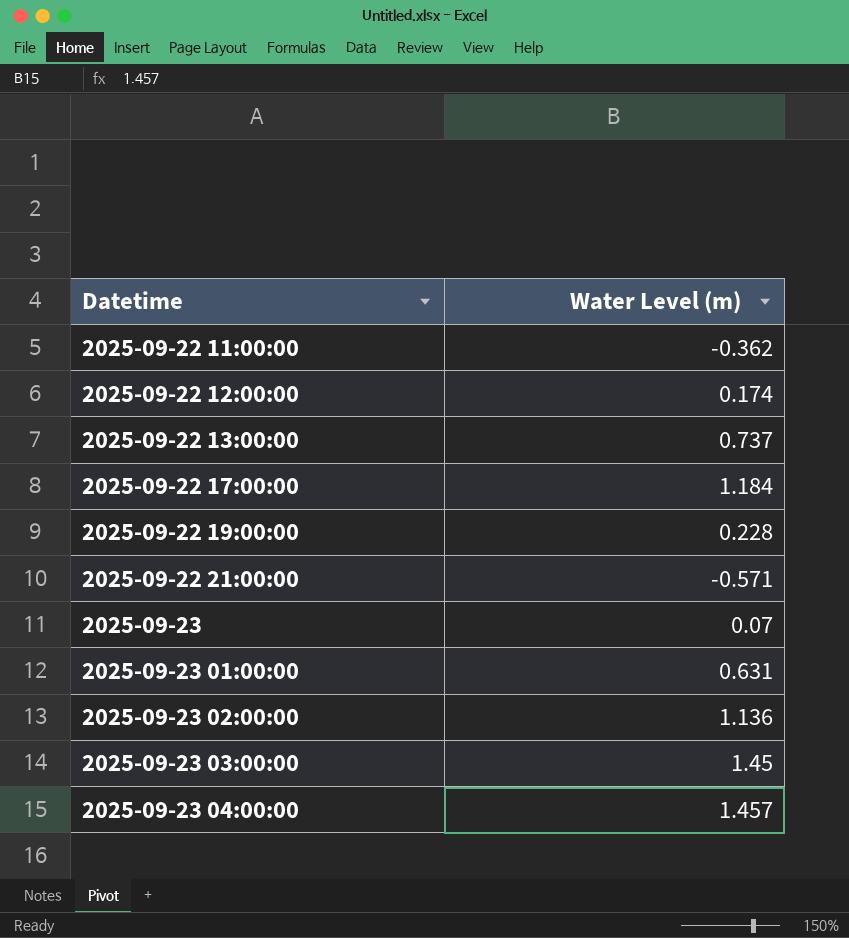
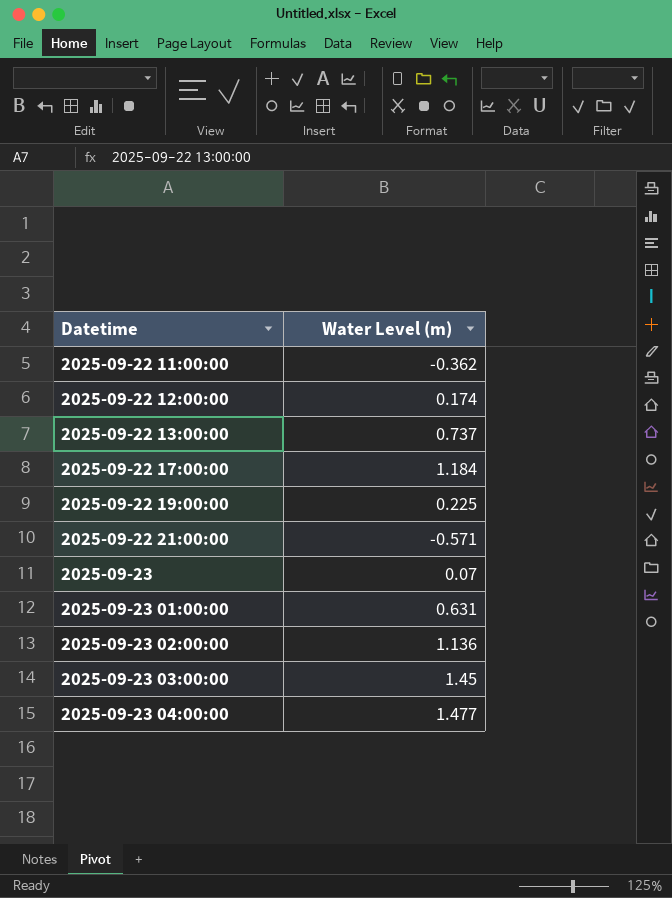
2025-09-22 19:00:00 | Water Level (m): 0.228 -> 0.225
2025-09-23 04:00:00 | Water Level (m): 1.457 -> 1.477

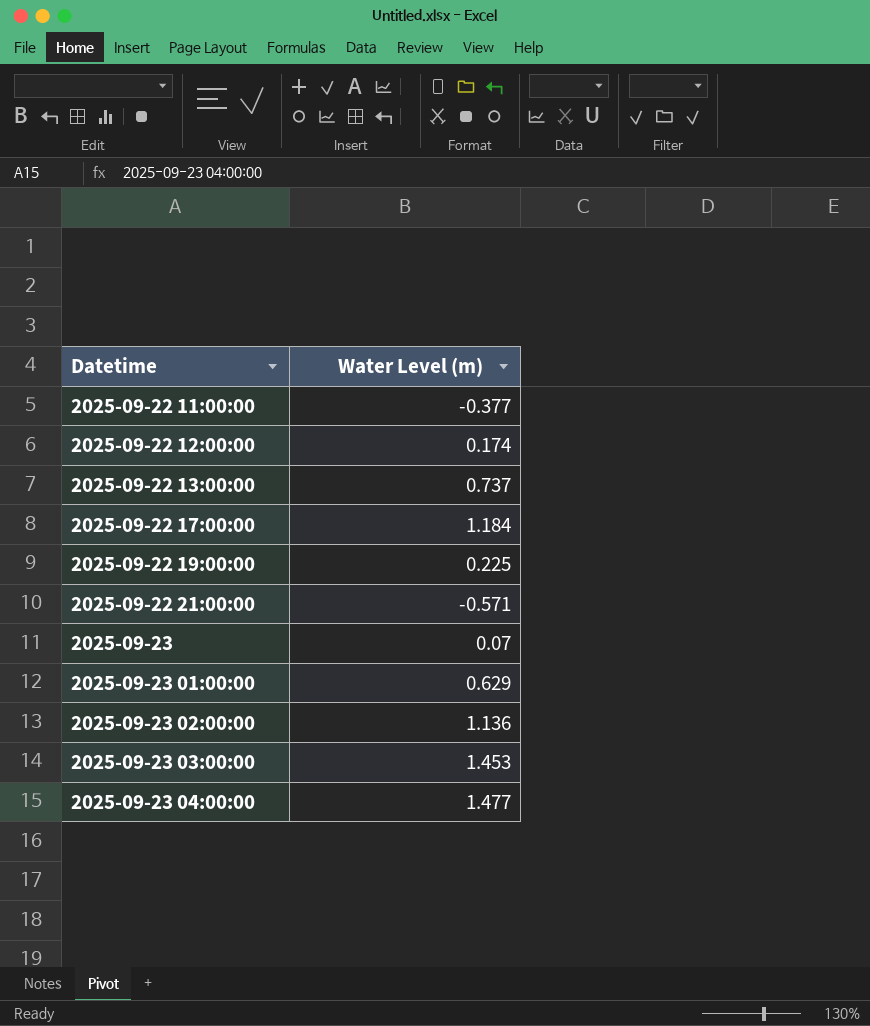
2025-09-22 11:00:00 | Water Level (m): -0.362 -> -0.377
2025-09-23 01:00:00 | Water Level (m): 0.631 -> 0.629
2025-09-23 03:00:00 | Water Level (m): 1.45 -> 1.453

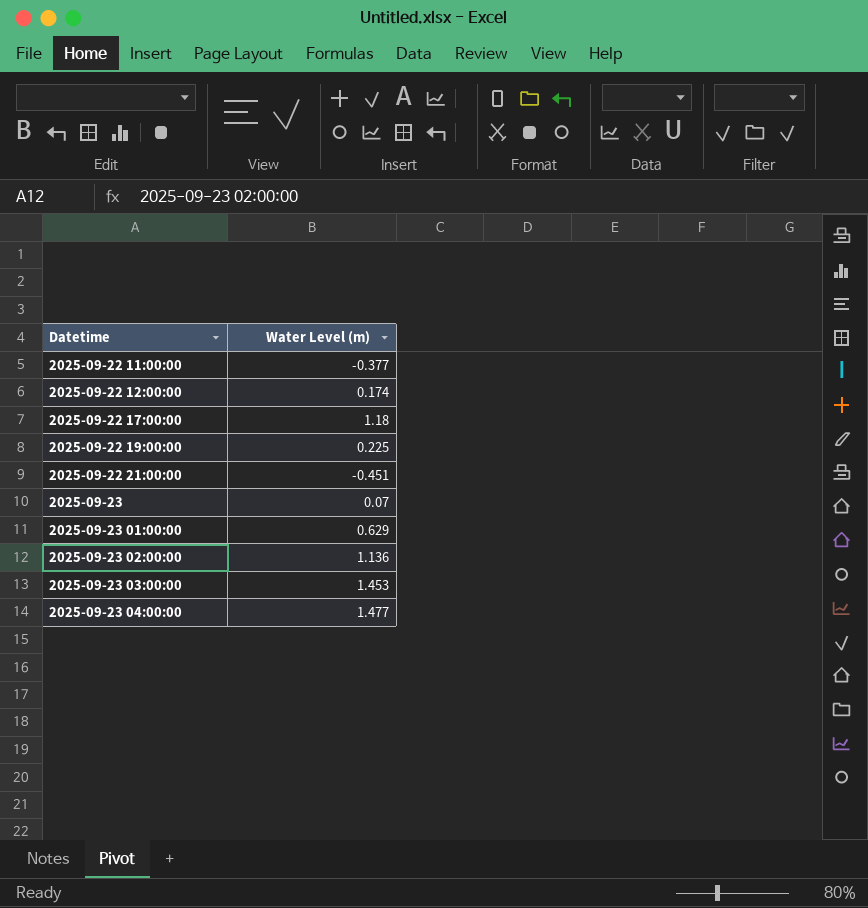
row 2025-09-22 13:00:00: 0.737 -> none
2025-09-22 17:00:00 | Water Level (m): 1.184 -> 1.18
2025-09-22 21:00:00 | Water Level (m): -0.571 -> -0.451

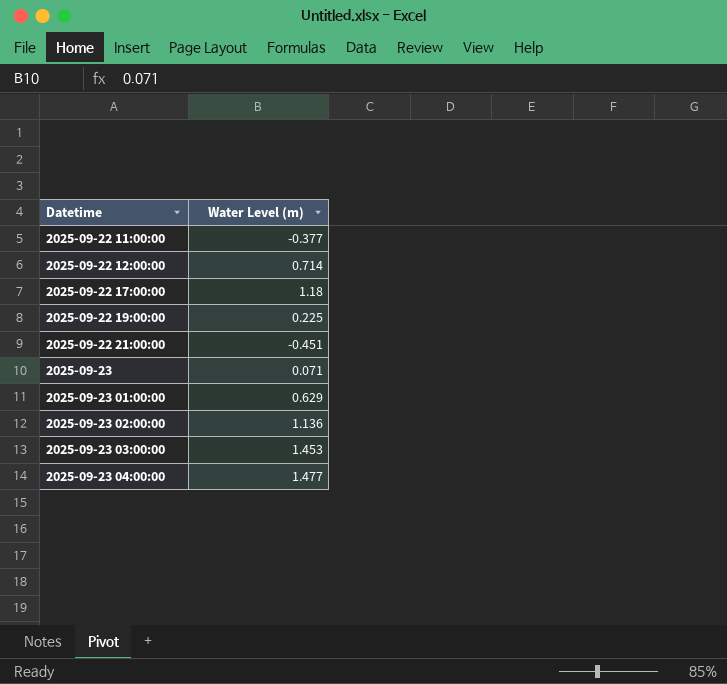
2025-09-22 12:00:00 | Water Level (m): 0.174 -> 0.714
2025-09-23 | Water Level (m): 0.07 -> 0.071

